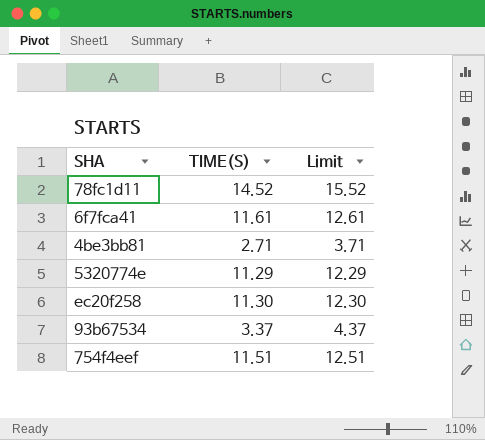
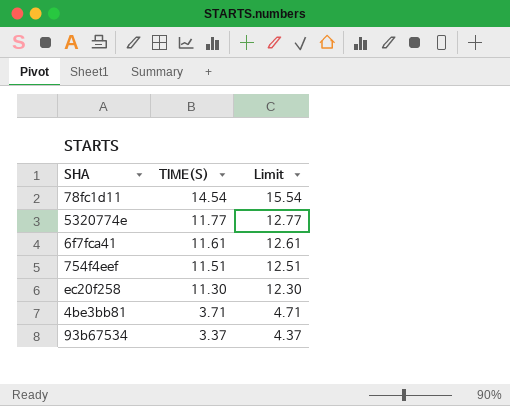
row order: none -> TIME(S) descending
78fc1d11 | TIME(S): 14.52 -> 14.54
78fc1d11 | Limit: 15.52 -> 15.54
5320774e | TIME(S): 11.29 -> 11.77
5320774e | Limit: 12.29 -> 12.77
4be3bb81 | TIME(S): 2.71 -> 3.71
4be3bb81 | Limit: 3.71 -> 4.71

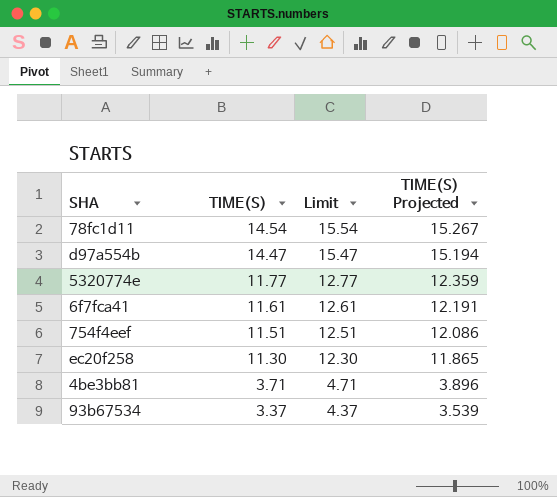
column TIME(S) Projected | formula: none -> [TIME(S)] * 1.05
row d97a554b: none -> 14.47 | 15.47 | 15.194

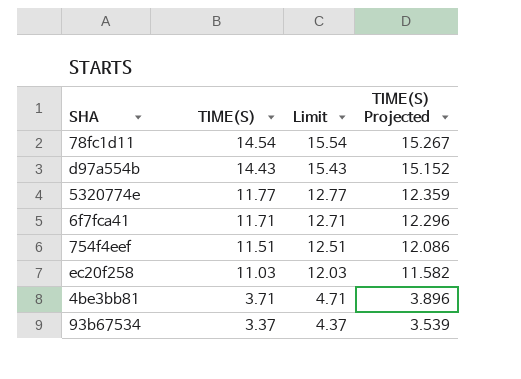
d97a554b | TIME(S): 14.47 -> 14.43
d97a554b | Limit: 15.47 -> 15.43
d97a554b | TIME(S) Projected: 15.194 -> 15.152
6f7fca41 | TIME(S): 11.61 -> 11.71
6f7fca41 | Limit: 12.61 -> 12.71
6f7fca41 | TIME(S) Projected: 12.191 -> 12.296
ec20f258 | TIME(S): 11.30 -> 11.03
ec20f258 | Limit: 12.30 -> 12.03
ec20f258 | TIME(S) Projected: 11.865 -> 11.582

